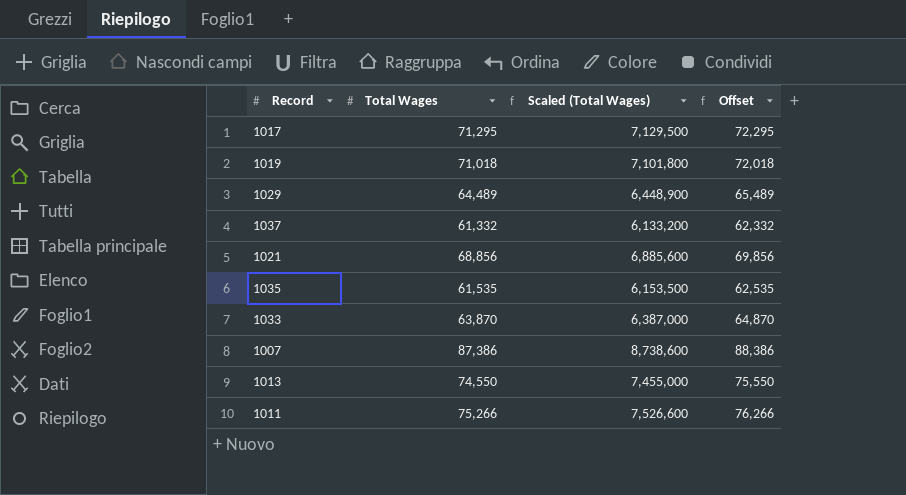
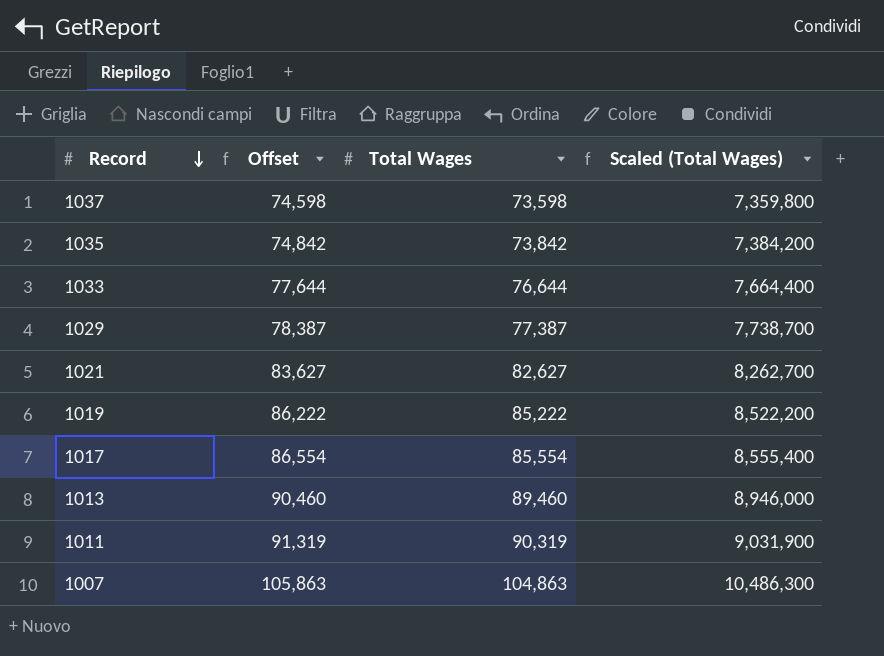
row order: none -> Record descending
column Offset | position: 4 -> 2
1037 | Offset: 62,332 -> 74,598
1037 | Total Wages: 61,332 -> 73,598
1037 | Scaled (Total Wages): 6,133,200 -> 7,359,800
1035 | Offset: 62,535 -> 74,842
1035 | Total Wages: 61,535 -> 73,842
1035 | Scaled (Total Wages): 6,153,500 -> 7,384,200
1033 | Offset: 64,870 -> 77,644
1033 | Total Wages: 63,870 -> 76,644
1033 | Scaled (Total Wages): 6,387,000 -> 7,664,400
1029 | Offset: 65,489 -> 78,387
1029 | Total Wages: 64,489 -> 77,387
1029 | Scaled (Total Wages): 6,448,900 -> 7,738,700
1021 | Offset: 69,856 -> 83,627
1021 | Total Wages: 68,856 -> 82,627
1021 | Scaled (Total Wages): 6,885,600 -> 8,262,700
1019 | Offset: 72,018 -> 86,222
1019 | Total Wages: 71,018 -> 85,222
1019 | Scaled (Total Wages): 7,101,800 -> 8,522,200
1017 | Offset: 72,295 -> 86,554
1017 | Total Wages: 71,295 -> 85,554
1017 | Scaled (Total Wages): 7,129,500 -> 8,555,400
1013 | Offset: 75,550 -> 90,460
1013 | Total Wages: 74,550 -> 89,460
1013 | Scaled (Total Wages): 7,455,000 -> 8,946,000
1011 | Offset: 76,266 -> 91,319
1011 | Total Wages: 75,266 -> 90,319
1011 | Scaled (Total Wages): 7,526,600 -> 9,031,900
1007 | Offset: 88,386 -> 105,863
1007 | Total Wages: 87,386 -> 104,863
1007 | Scaled (Total Wages): 8,738,600 -> 10,486,300

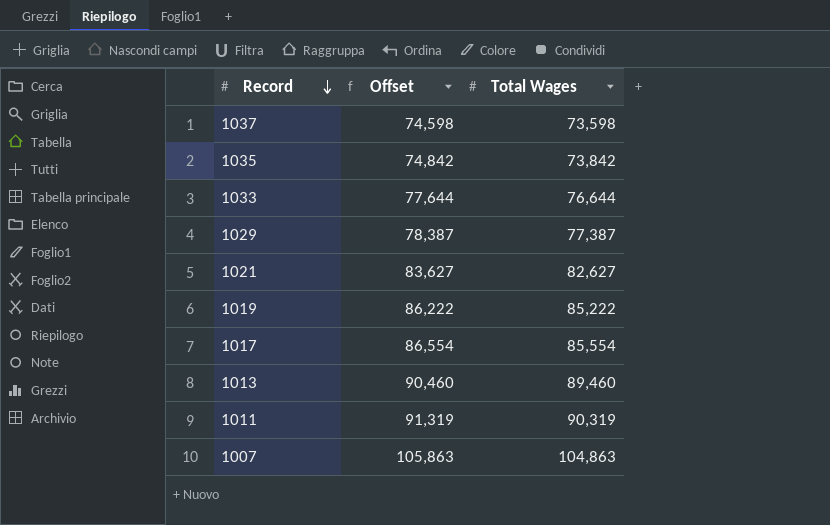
column Scaled (Total Wages) | formula: [Total Wages] * 100 -> none

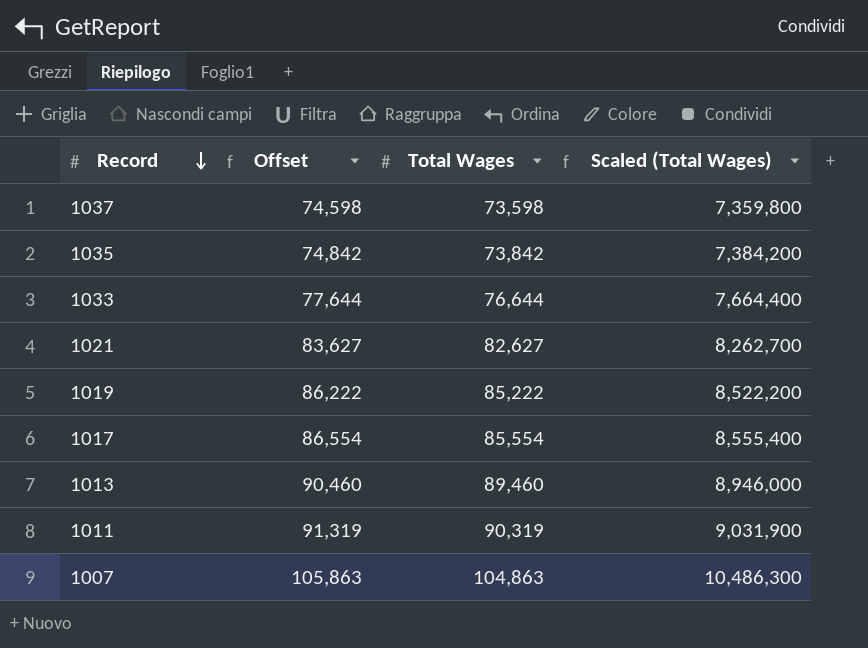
column Scaled (Total Wages) | formula: none -> [Total Wages] * 100
row 1029: 78,387 | 77,387 -> none

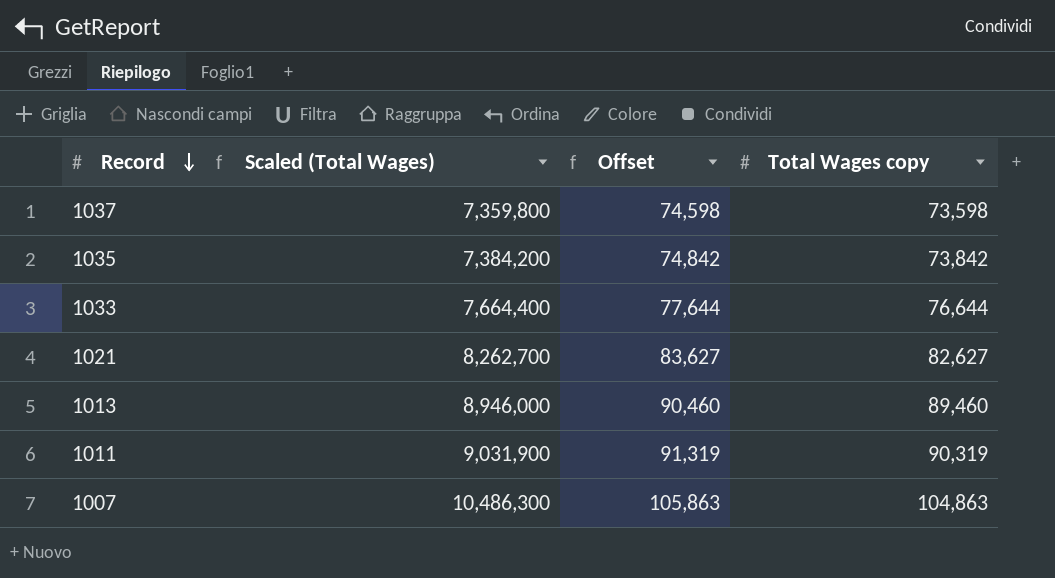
column Scaled (Total Wages) | position: 4 -> 2
column name: Total Wages -> Total Wages copy
row 1019: 86,222 | 85,222 | 8,522,200 -> none
row 1017: 86,554 | 85,554 | 8,555,400 -> none

